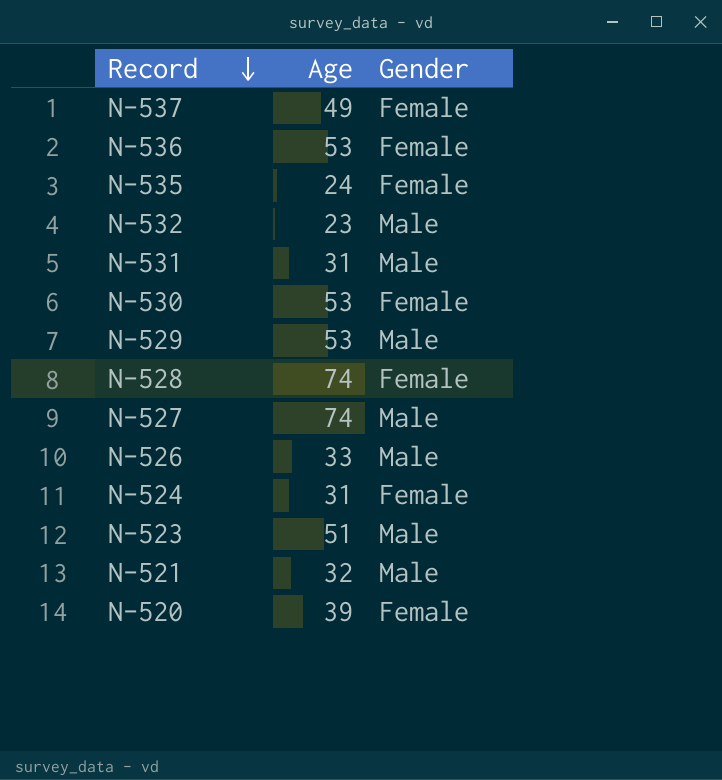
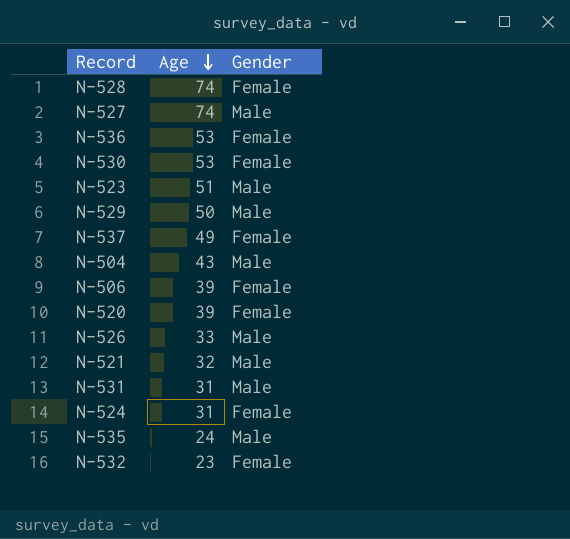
row order: Record descending -> Age descending
N-529 | Age: 53 -> 50
row N-504: none -> 43 | Male
row N-506: none -> 39 | Female
N-535 | Gender: Female -> Male
N-532 | Gender: Male -> Female

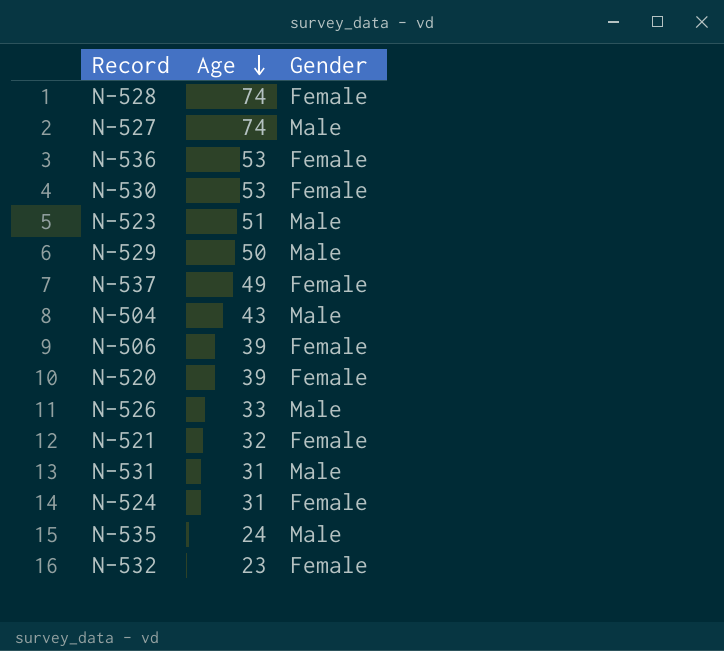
N-521 | Gender: Male -> Female

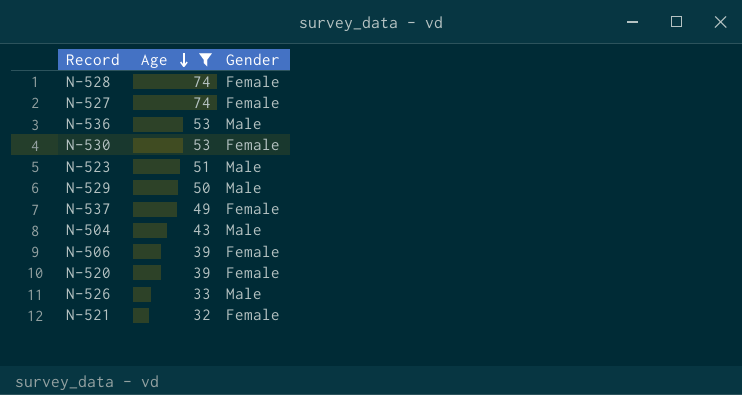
filter: none -> Age >= 32
N-527 | Gender: Male -> Female
N-536 | Gender: Female -> Male

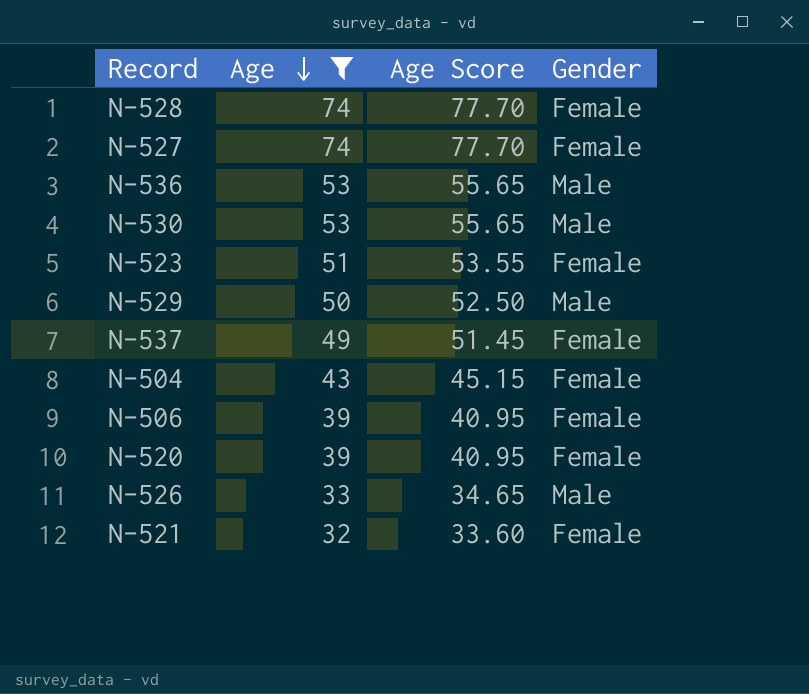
column Age Score | formula: none -> [Age] * 1.05
N-530 | Gender: Female -> Male
N-523 | Gender: Male -> Female
N-504 | Gender: Male -> Female

